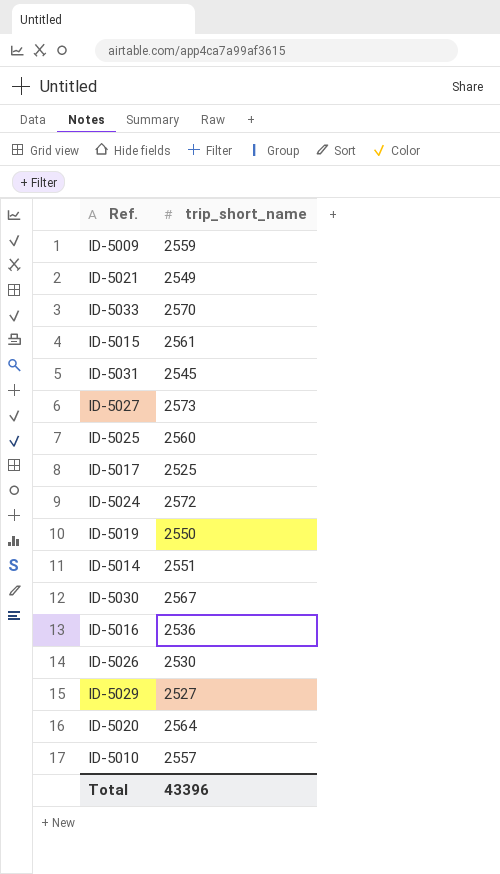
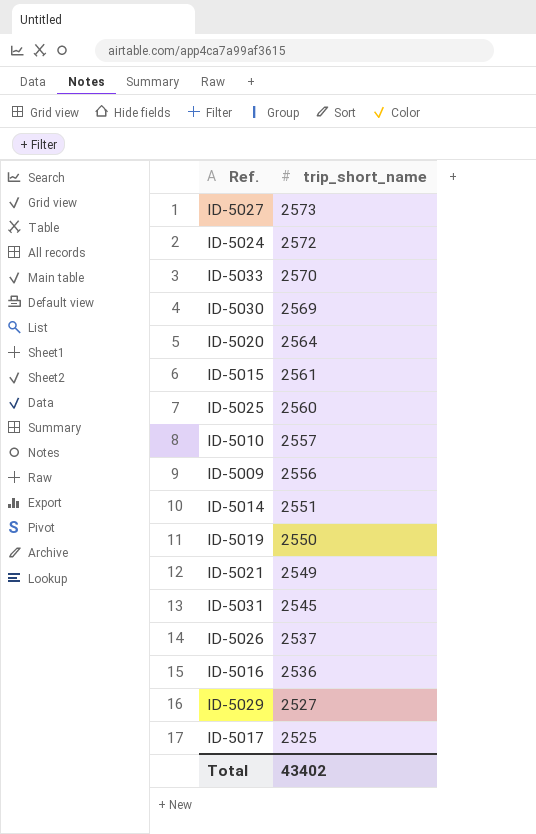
row order: none -> trip_short_name descending
ID-5030 | trip_short_name: 2567 -> 2569
ID-5009 | trip_short_name: 2559 -> 2556
ID-5026 | trip_short_name: 2530 -> 2537
Total | trip_short_name: 43396 -> 43402

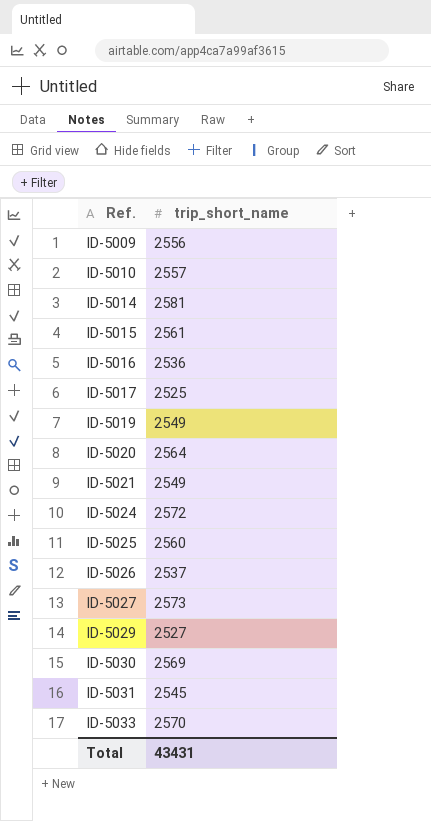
row order: trip_short_name descending -> Ref. ascending
ID-5014 | trip_short_name: 2551 -> 2581
ID-5019 | trip_short_name: 2550 -> 2549
Total | trip_short_name: 43402 -> 43431

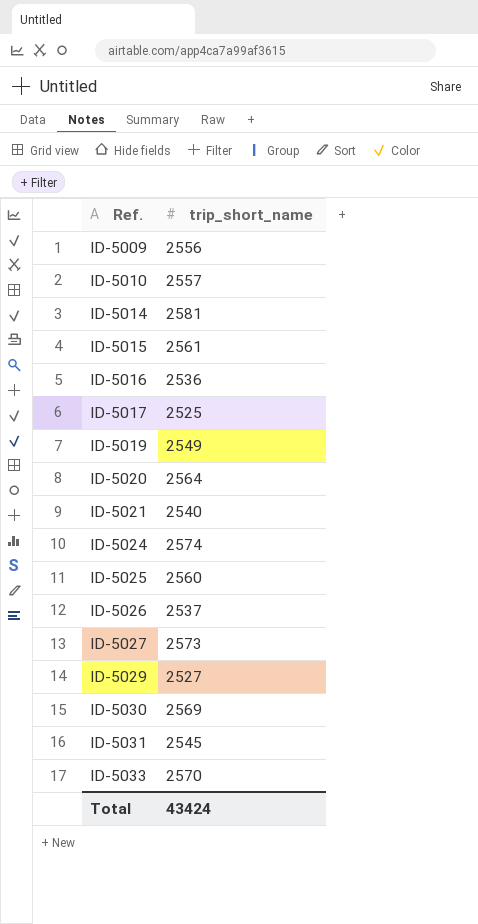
ID-5021 | trip_short_name: 2549 -> 2540
ID-5024 | trip_short_name: 2572 -> 2574
Total | trip_short_name: 43431 -> 43424

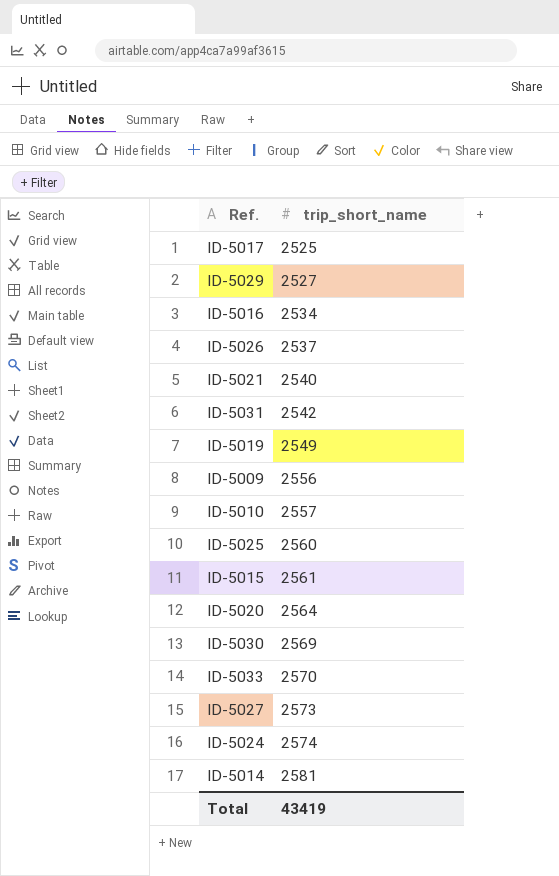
row order: Ref. ascending -> trip_short_name ascending
ID-5016 | trip_short_name: 2536 -> 2534
ID-5031 | trip_short_name: 2545 -> 2542
Total | trip_short_name: 43424 -> 43419

